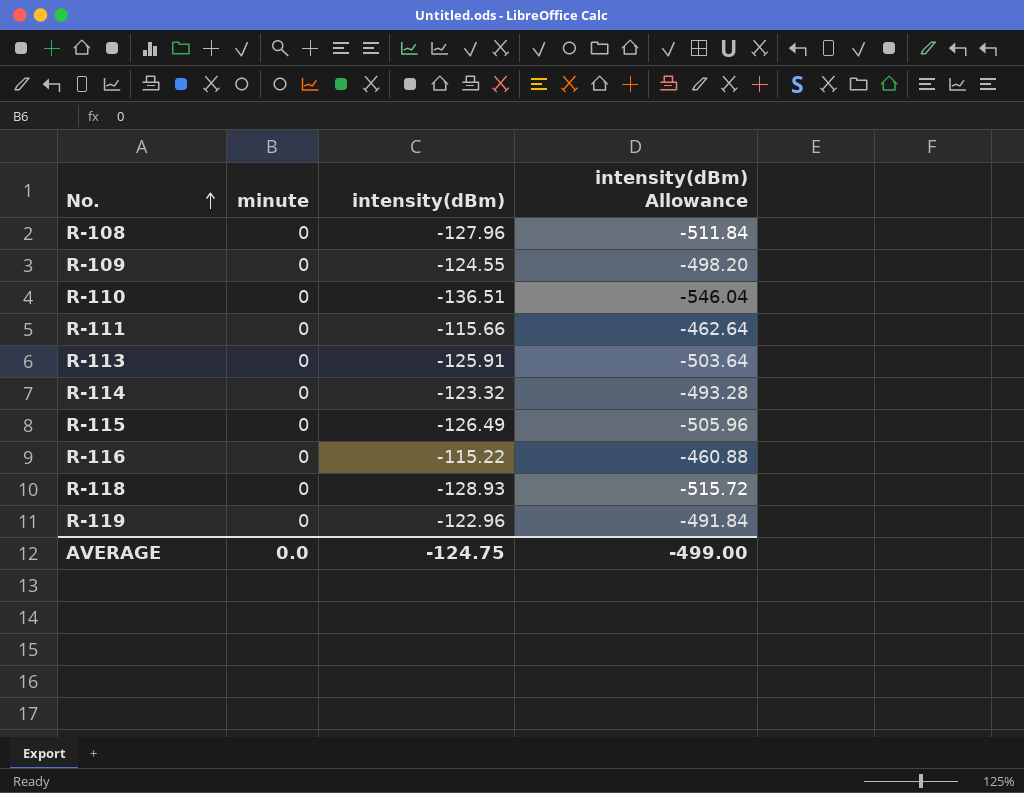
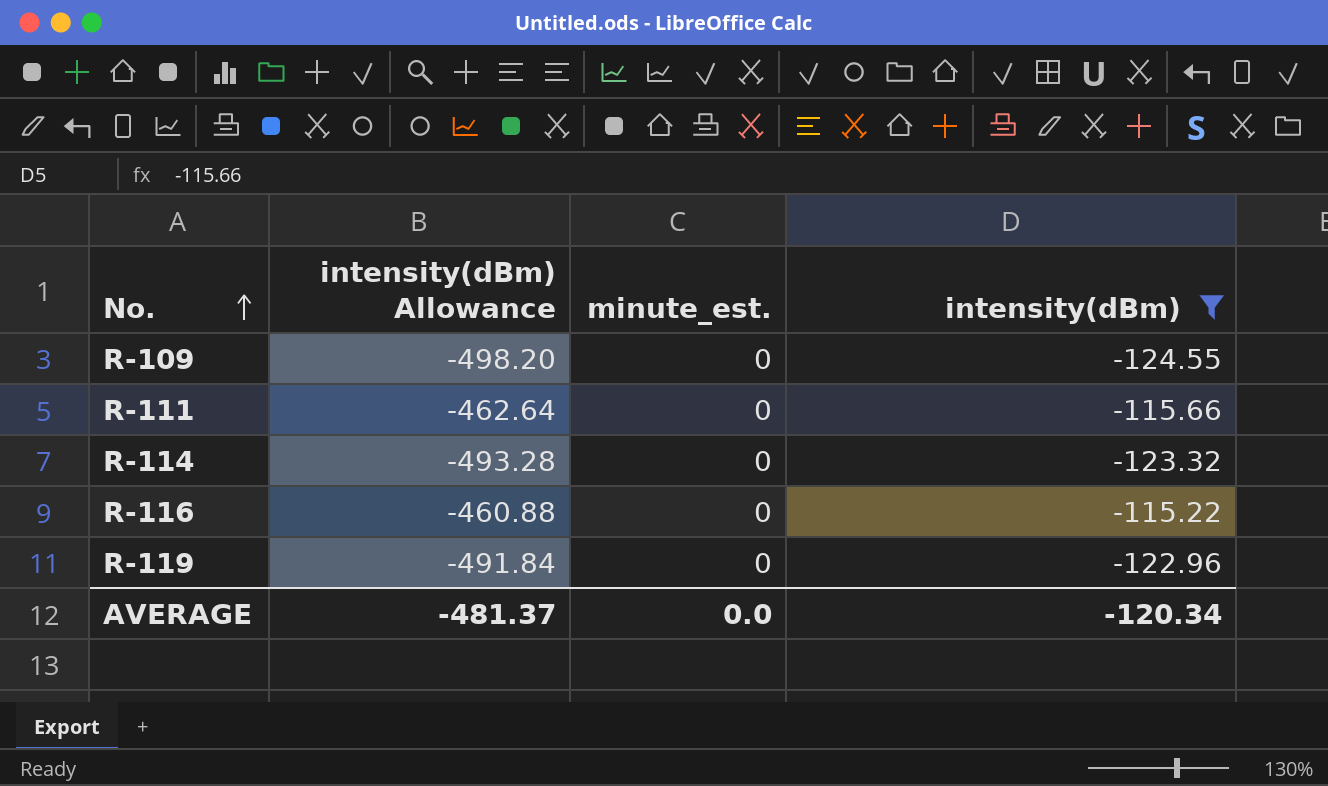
filter: none -> intensity(dBm) >= -124.55
column intensity(dBm) Allowance | position: 4 -> 2
column name: minute -> minute_est.
AVERAGE | intensity(dBm) Allowance: -499.00 -> -481.37
AVERAGE | intensity(dBm): -124.75 -> -120.34

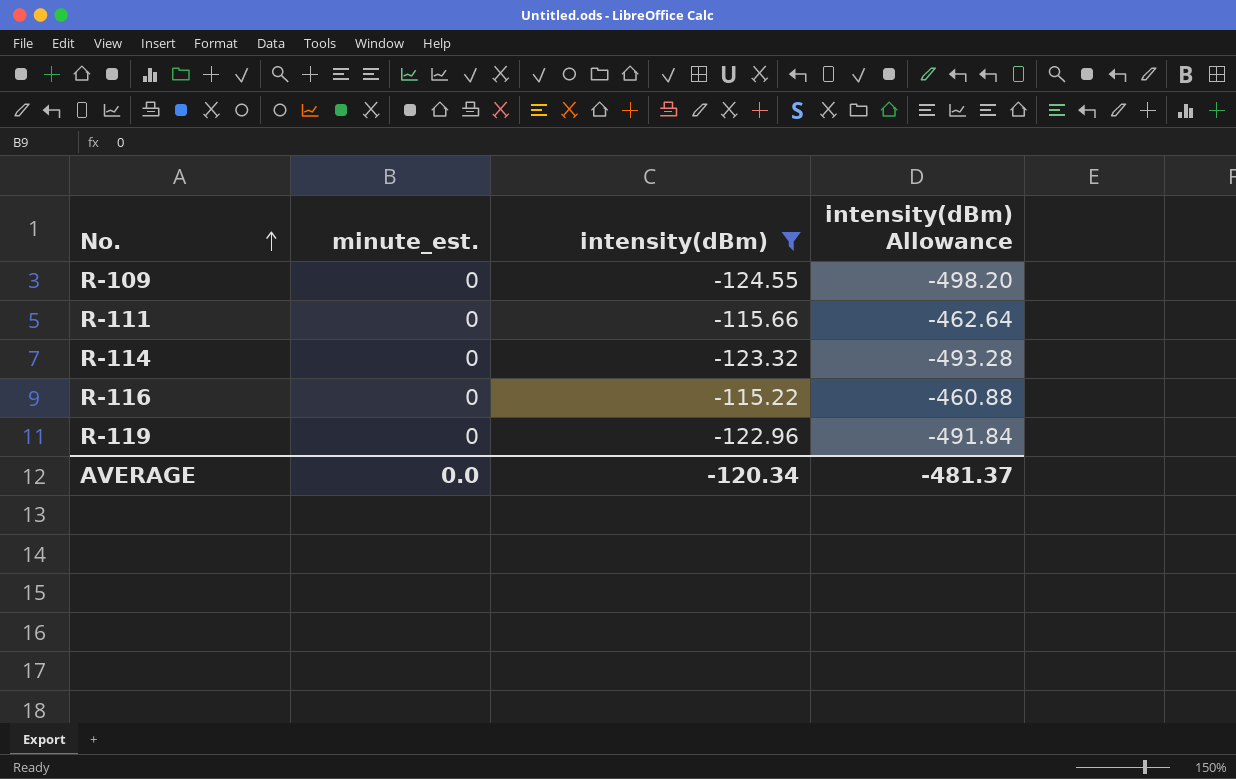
column intensity(dBm) Allowance | position: 2 -> 4

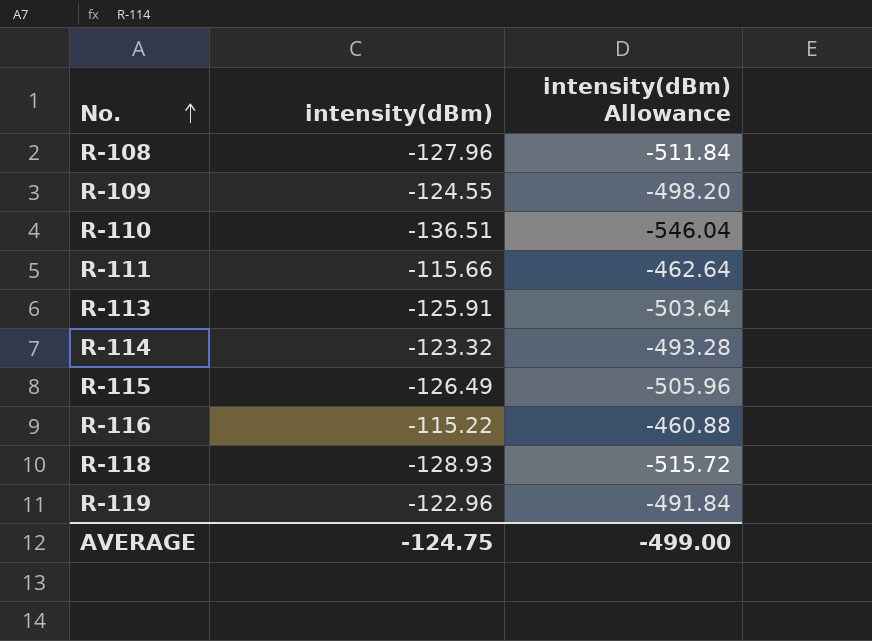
filter: intensity(dBm) >= -124.55 -> none
column minute_est. | position: 2 -> none
AVERAGE | intensity(dBm): -120.34 -> -124.75
AVERAGE | intensity(dBm) Allowance: -481.37 -> -499.00

